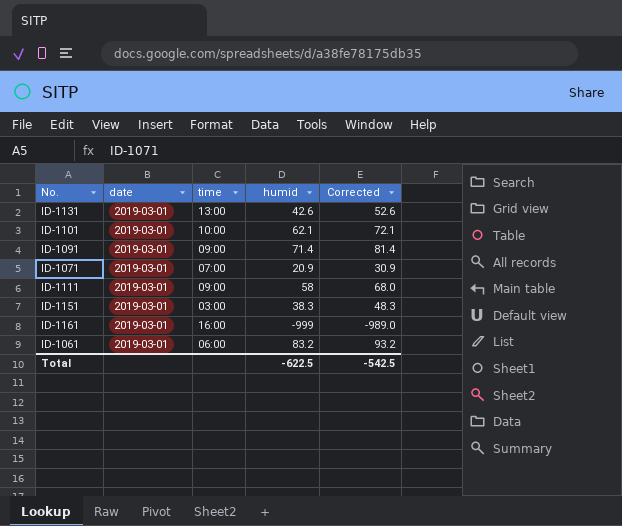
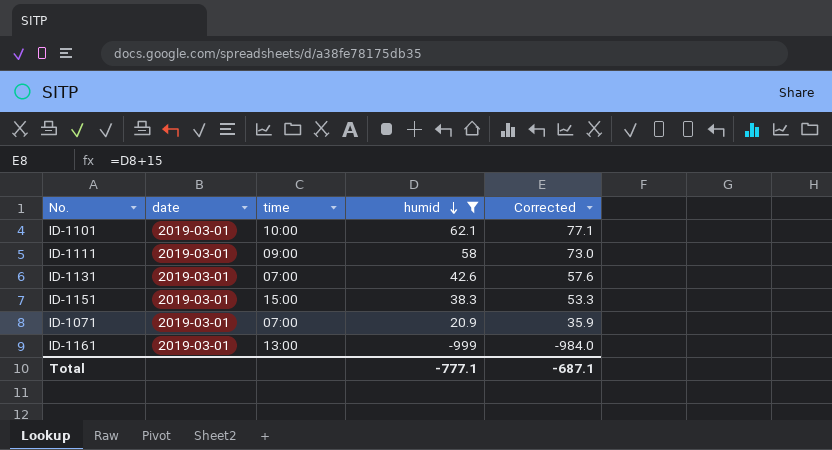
filter: none -> humid <= 62.1
row order: none -> humid descending
column Corrected | formula: [humid] + 10 -> [humid] + 15
ID-1131 | time: 13:00 -> 07:00
ID-1151 | time: 03:00 -> 15:00
ID-1161 | time: 16:00 -> 13:00
Total | humid: -622.5 -> -777.1
Total | Corrected: -542.5 -> -687.1

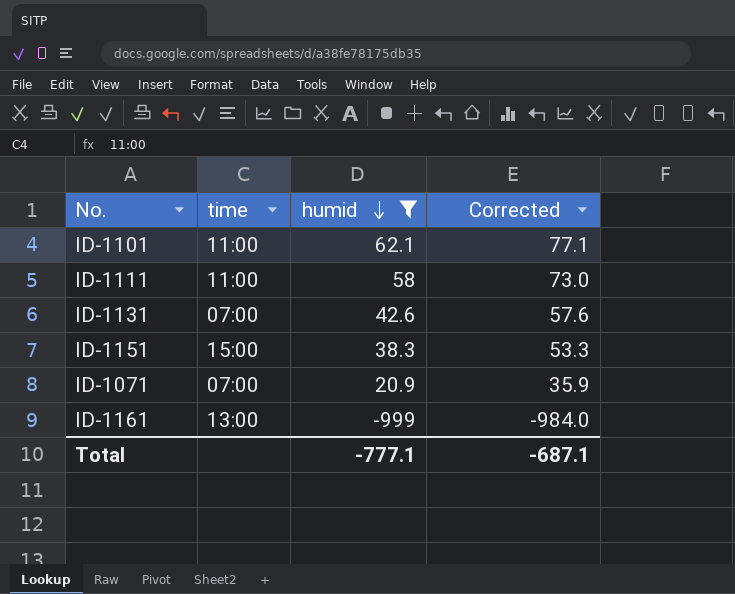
column date | position: 2 -> none
ID-1101 | time: 10:00 -> 11:00
ID-1111 | time: 09:00 -> 11:00

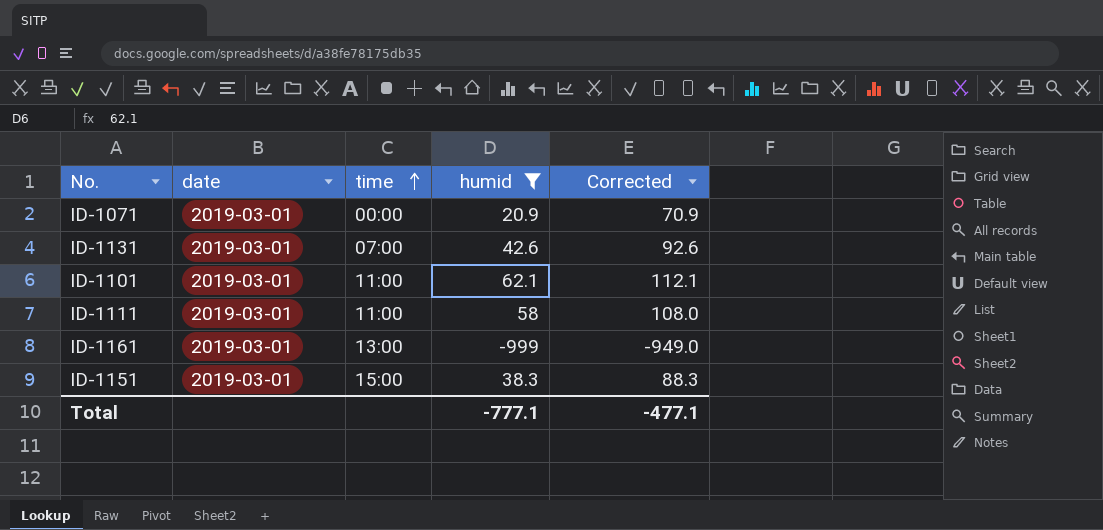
row order: humid descending -> time ascending
column date | position: none -> 2
column Corrected | formula: [humid] + 15 -> [humid] + 50
ID-1071 | time: 07:00 -> 00:00
Total | Corrected: -687.1 -> -477.1

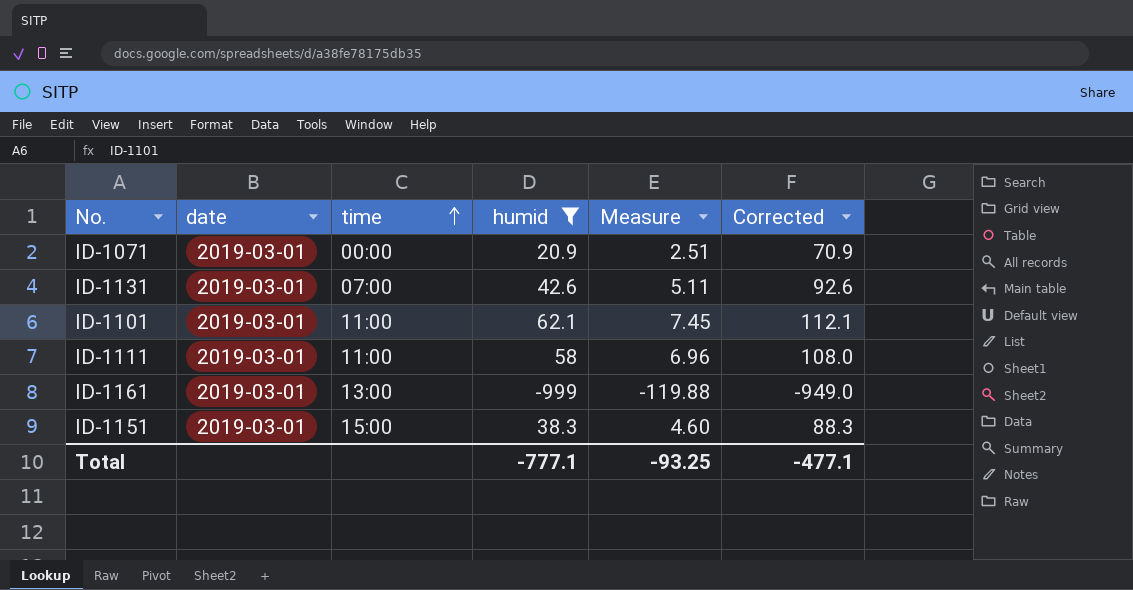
column Measure | formula: none -> [humid] * 0.12

